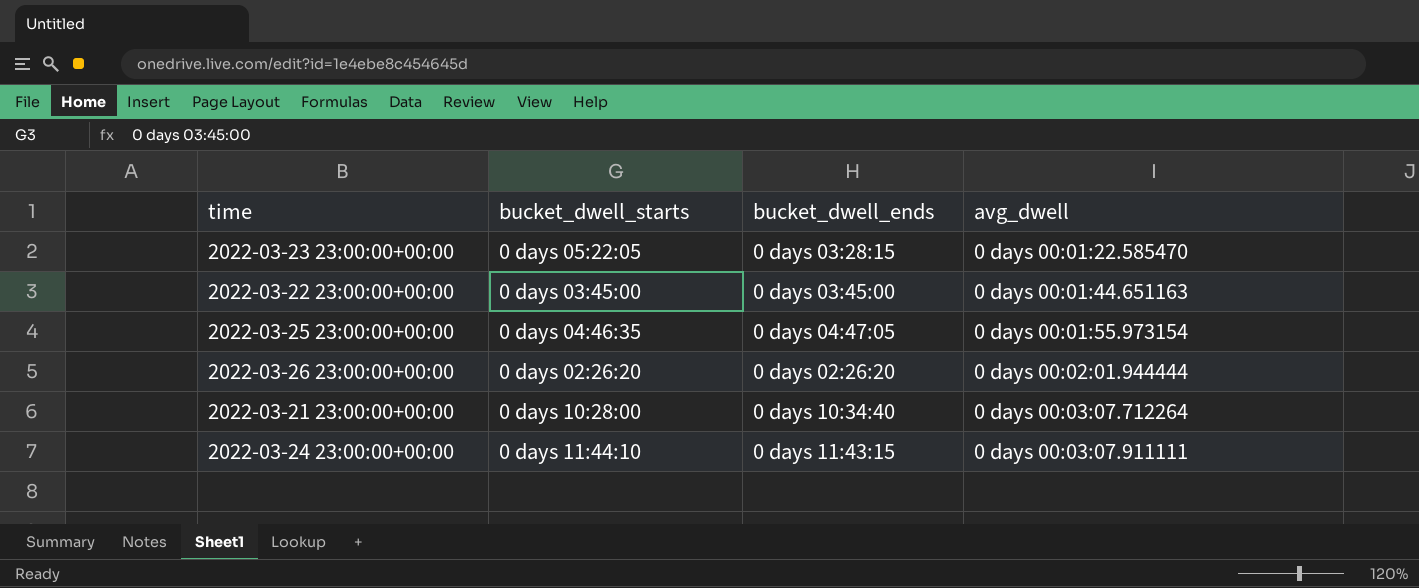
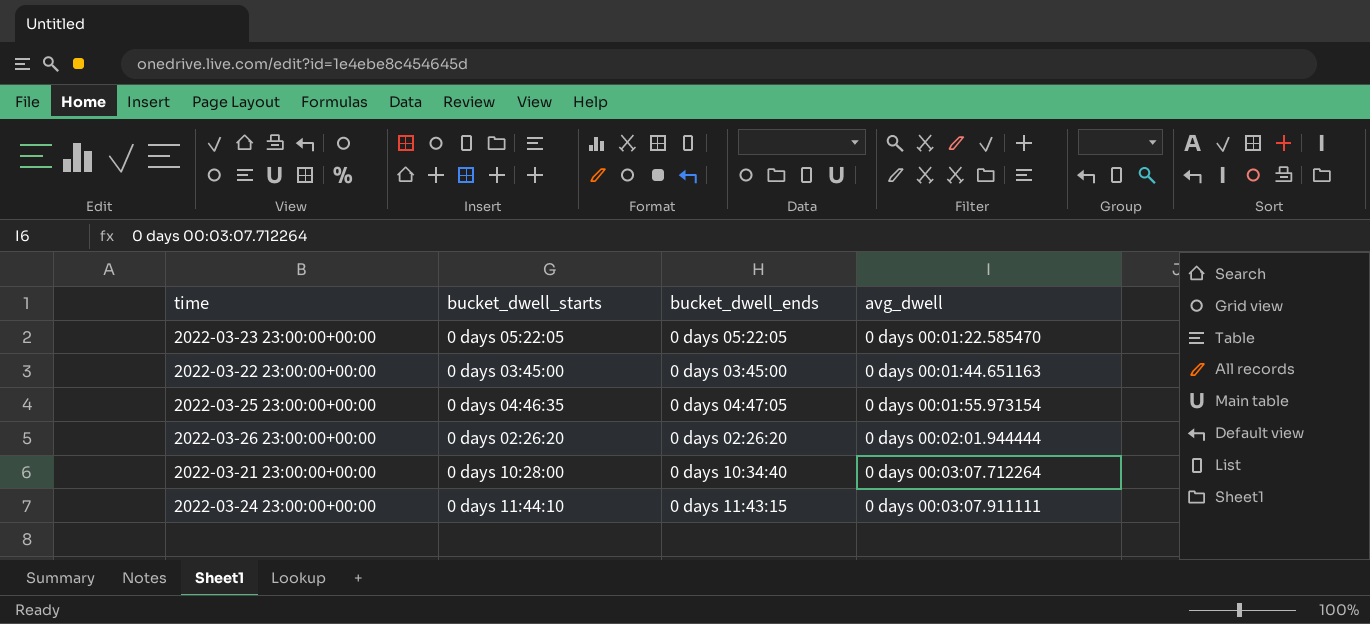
2022-03-23 23:00:00+00:00 | bucket_dwell_ends: 0 days 03:28:15 -> 0 days 05:22:05

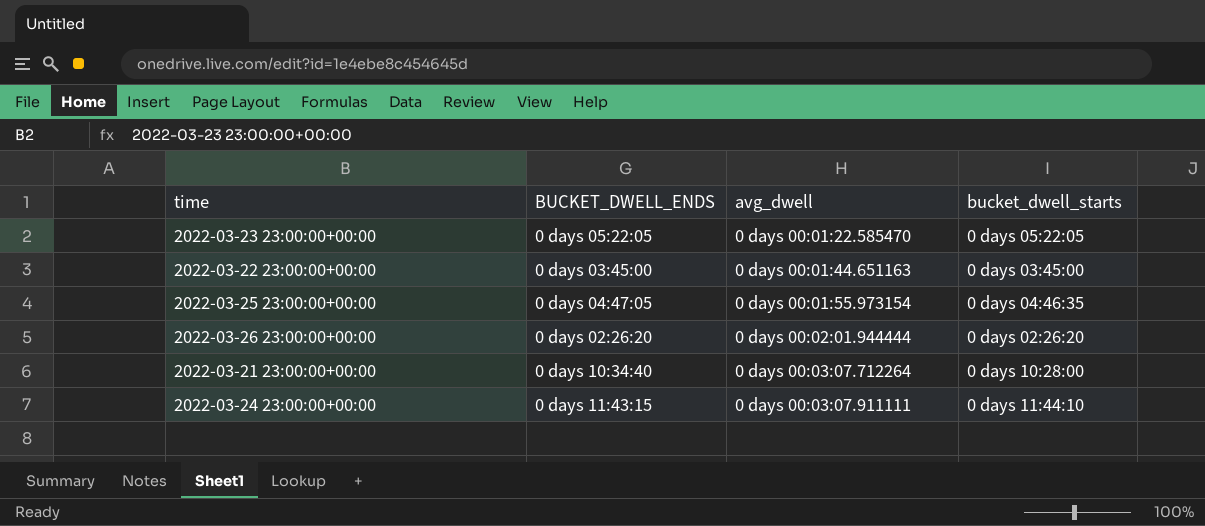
column name: bucket_dwell_ends -> BUCKET_DWELL_ENDS
column bucket_dwell_starts | position: 2 -> 4

